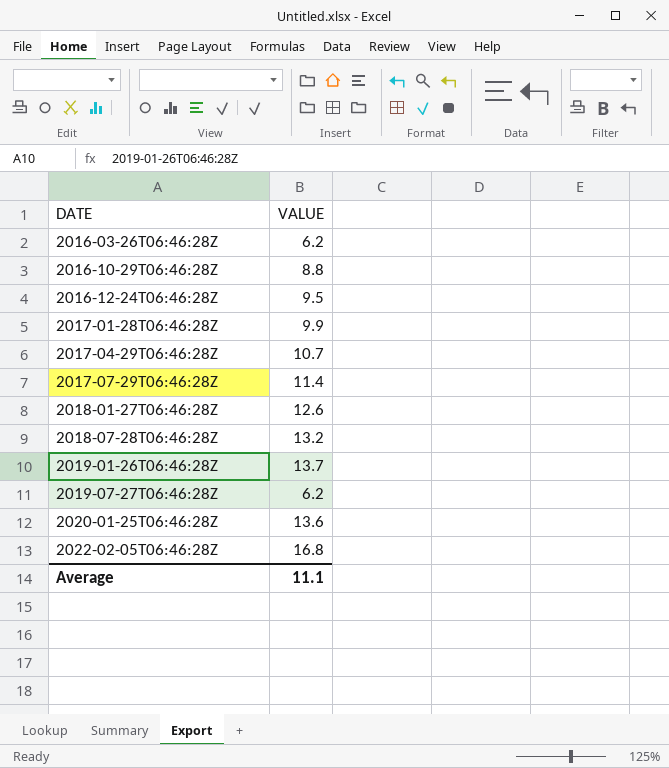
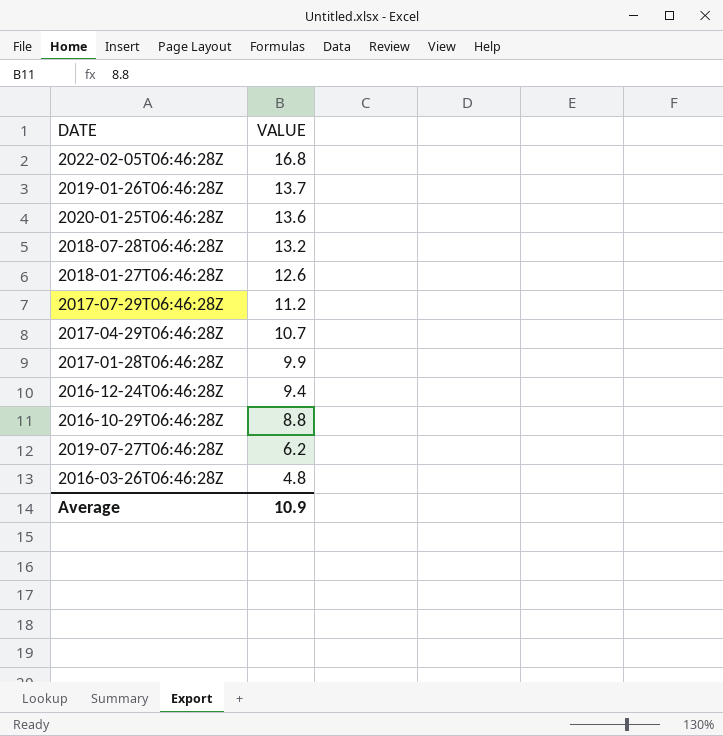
row order: DATE ascending -> VALUE descending
2017-07-29T06:46:28Z | VALUE: 11.4 -> 11.2
2016-12-24T06:46:28Z | VALUE: 9.5 -> 9.4
2016-03-26T06:46:28Z | VALUE: 6.2 -> 4.8
Average | VALUE: 11.1 -> 10.9

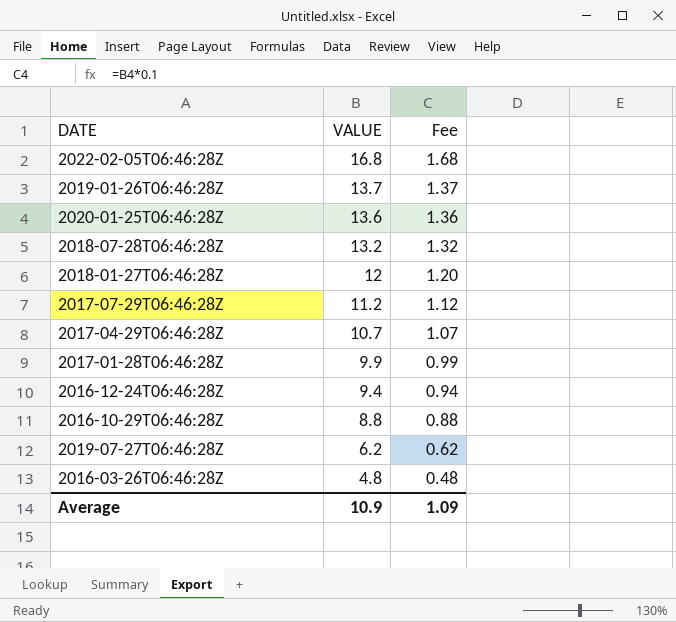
column Fee | formula: none -> [VALUE] * 0.1
2018-01-27T06:46:28Z | VALUE: 12.6 -> 12

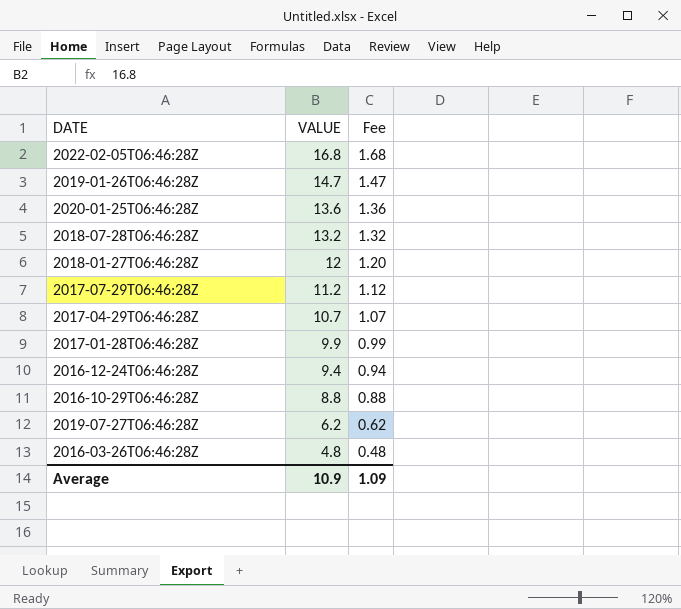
2019-01-26T06:46:28Z | VALUE: 13.7 -> 14.7
2019-01-26T06:46:28Z | Fee: 1.37 -> 1.47

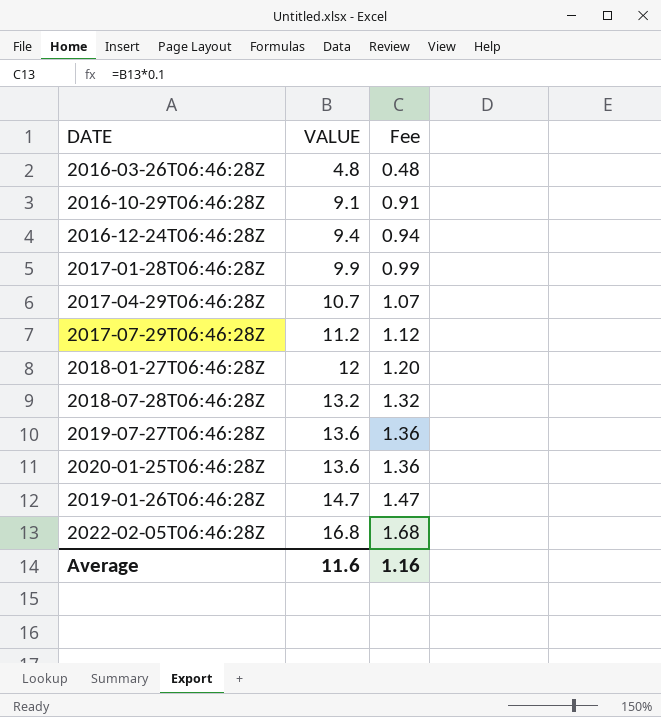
row order: VALUE descending -> VALUE ascending
2016-10-29T06:46:28Z | VALUE: 8.8 -> 9.1
2016-10-29T06:46:28Z | Fee: 0.88 -> 0.91
2019-07-27T06:46:28Z | VALUE: 6.2 -> 13.6
2019-07-27T06:46:28Z | Fee: 0.62 -> 1.36
Average | VALUE: 10.9 -> 11.6
Average | Fee: 1.09 -> 1.16

